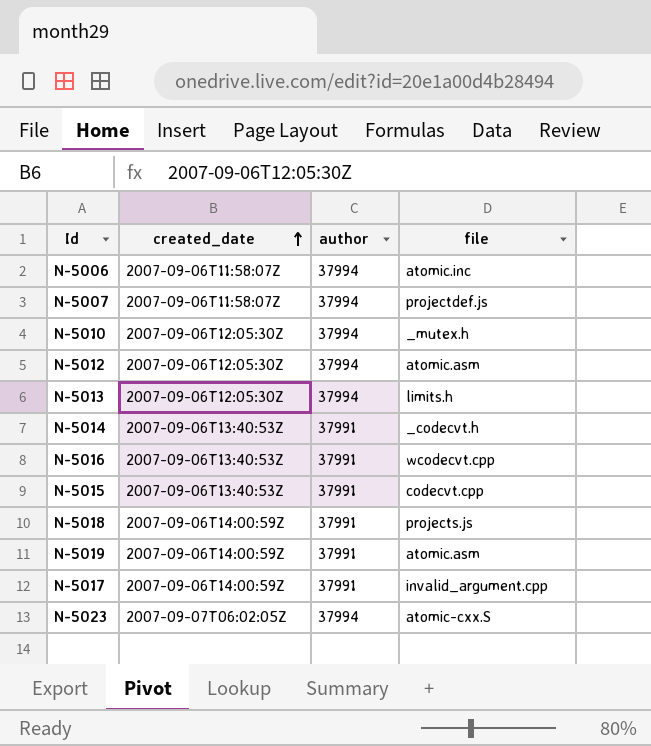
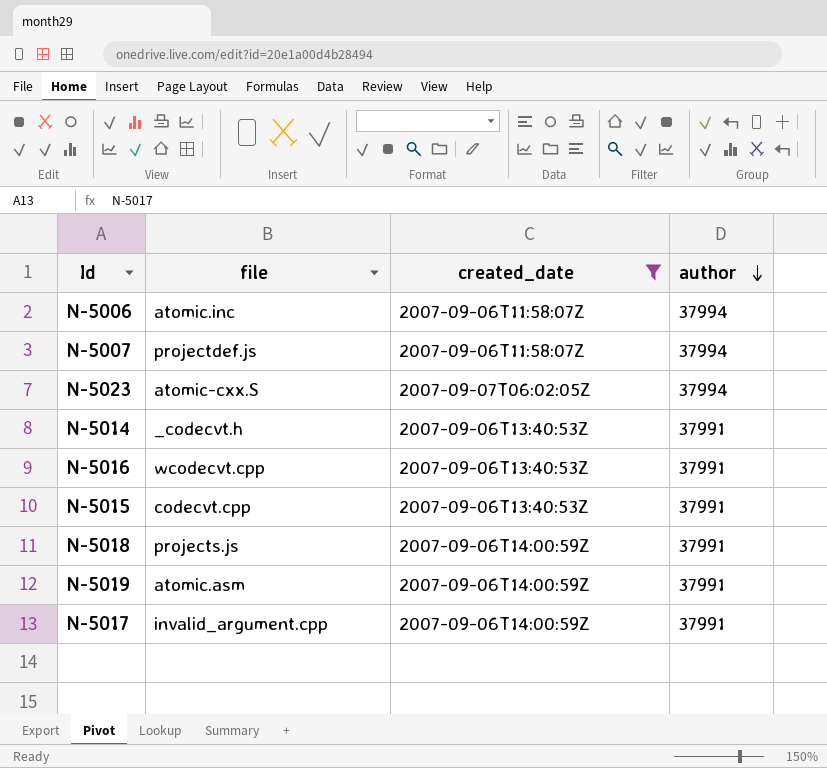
filter: none -> created_date != 2007-09-06T12:05:30Z
row order: created_date ascending -> author descending
column file | position: 4 -> 2

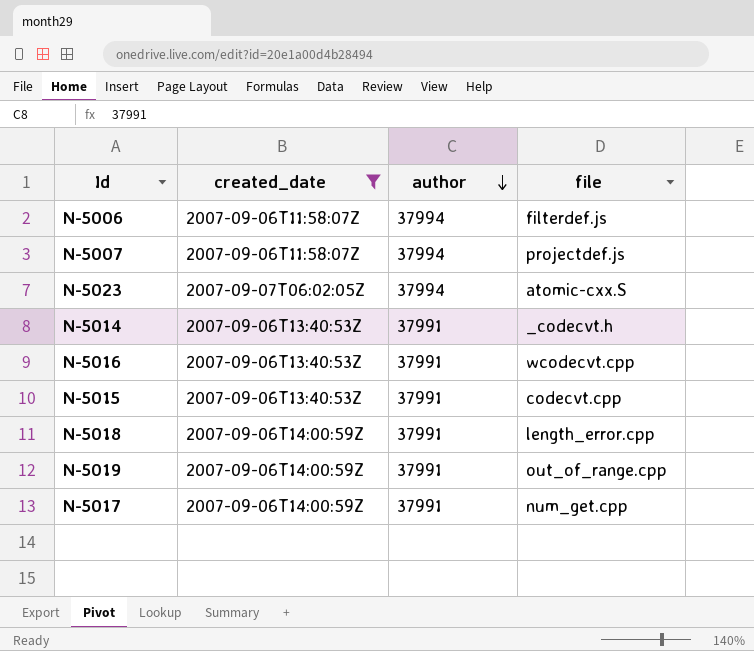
column file | position: 2 -> 4
N-5006 | file: atomic.inc -> filterdef.js
N-5018 | file: projects.js -> length_error.cpp
N-5019 | file: atomic.asm -> out_of_range.cpp
N-5017 | file: invalid_argument.cpp -> num_get.cpp

